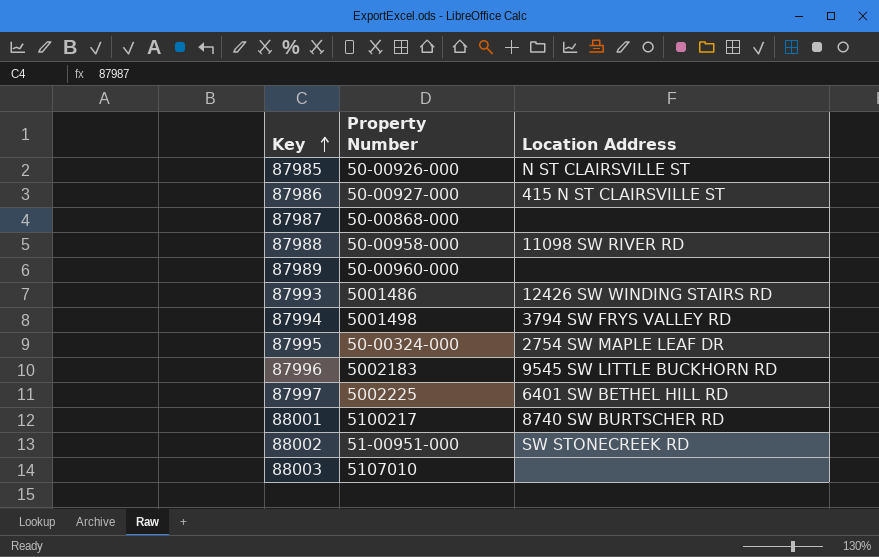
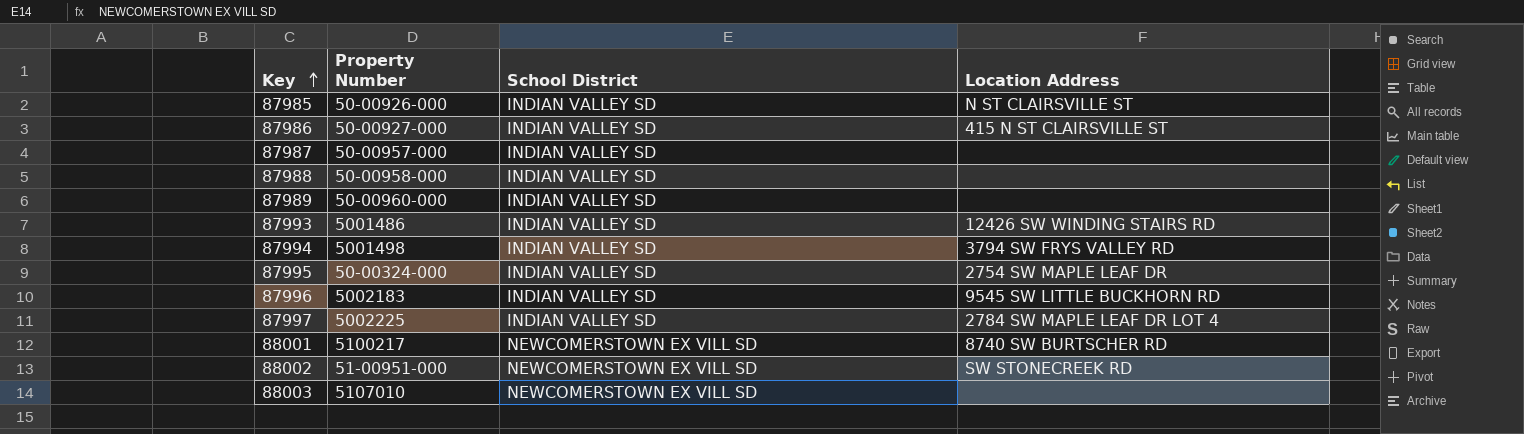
column School District | position: none -> 3
87987 | Property Number: 50-00868-000 -> 50-00957-000
87988 | Location Address: 11098 SW RIVER RD -> none
87997 | Location Address: 6401 SW BETHEL HILL RD -> 2784 SW MAPLE LEAF DR LOT 4

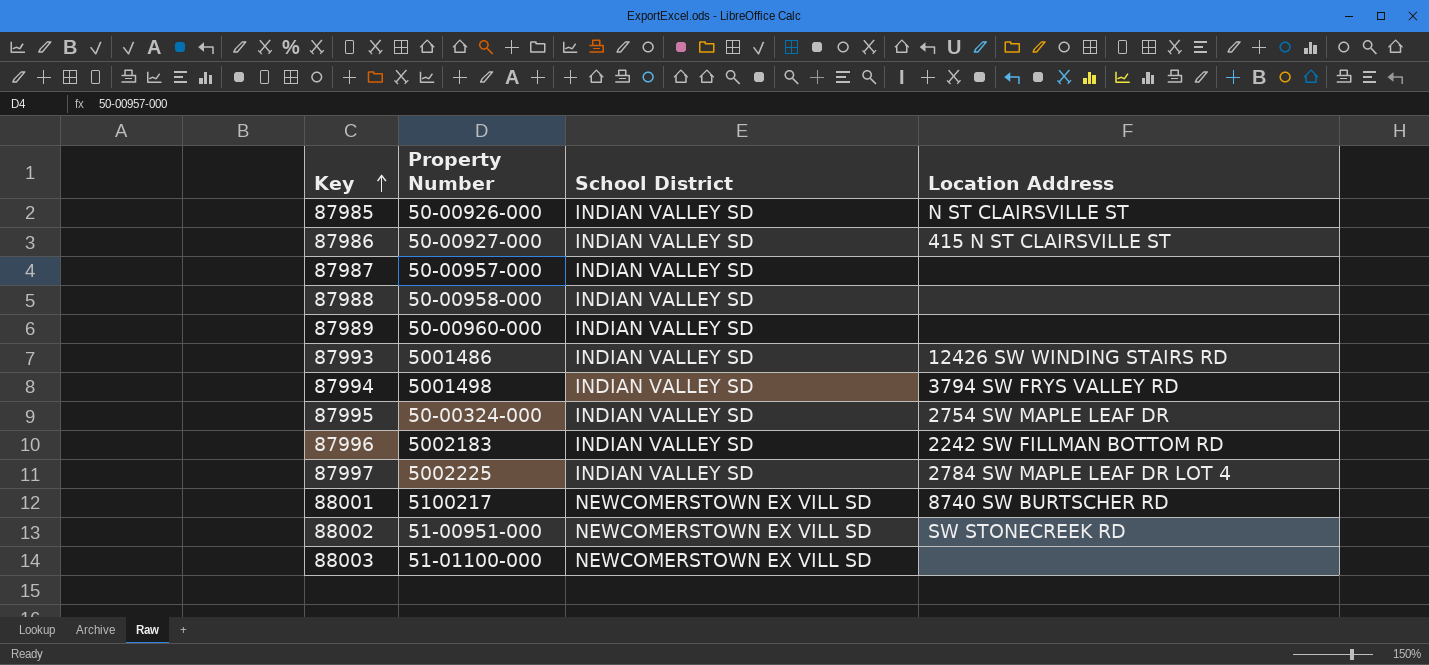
87996 | Location Address: 9545 SW LITTLE BUCKHORN RD -> 2242 SW FILLMAN BOTTOM RD
88003 | Property Number: 5107010 -> 51-01100-000

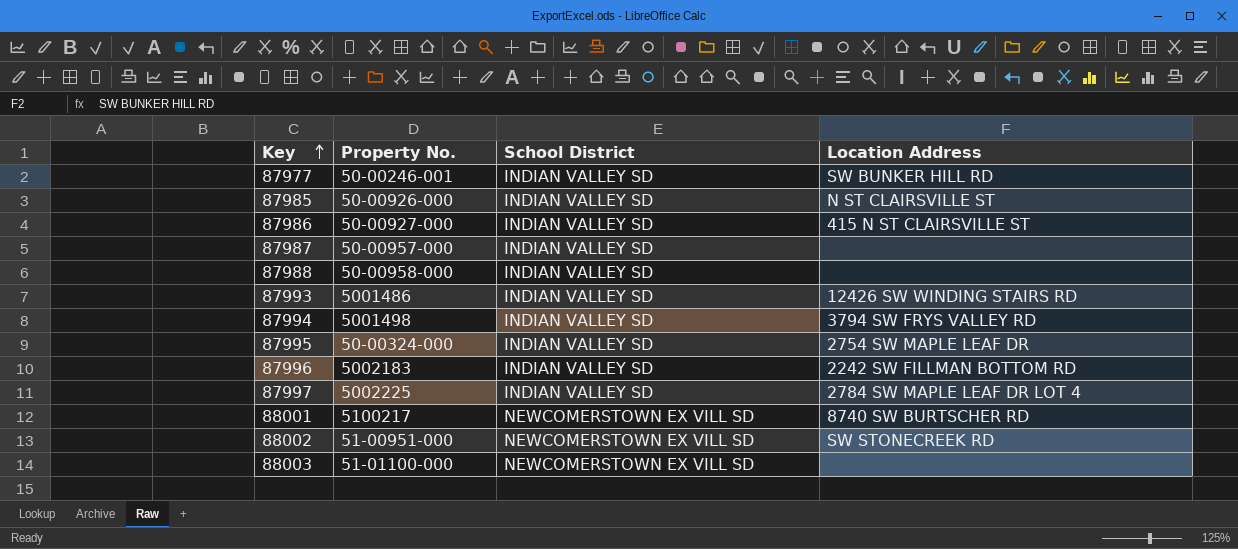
column name: Property Number -> Property No.
row 87989: 50-00960-000 | INDIAN VALLEY SD | none -> none
row 87977: none -> 50-00246-001 | INDIAN VALLEY SD | SW BUNKER HILL RD

